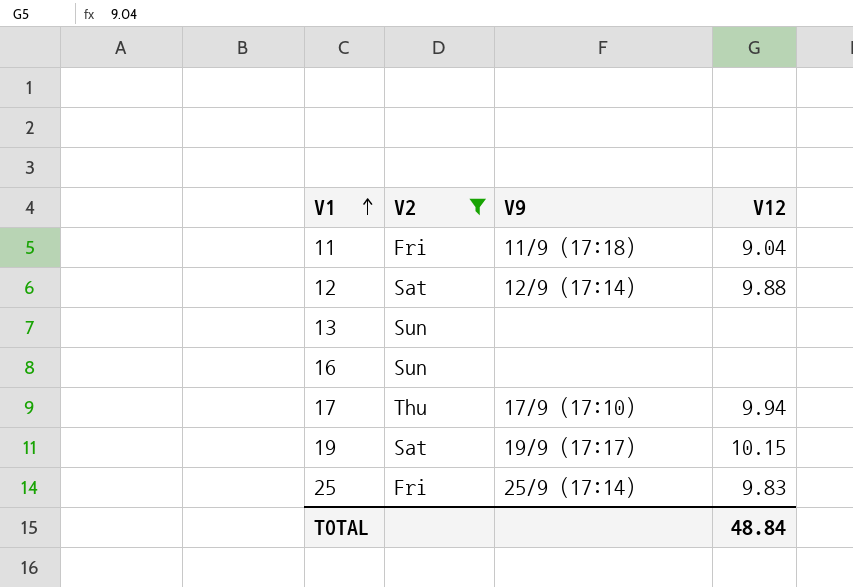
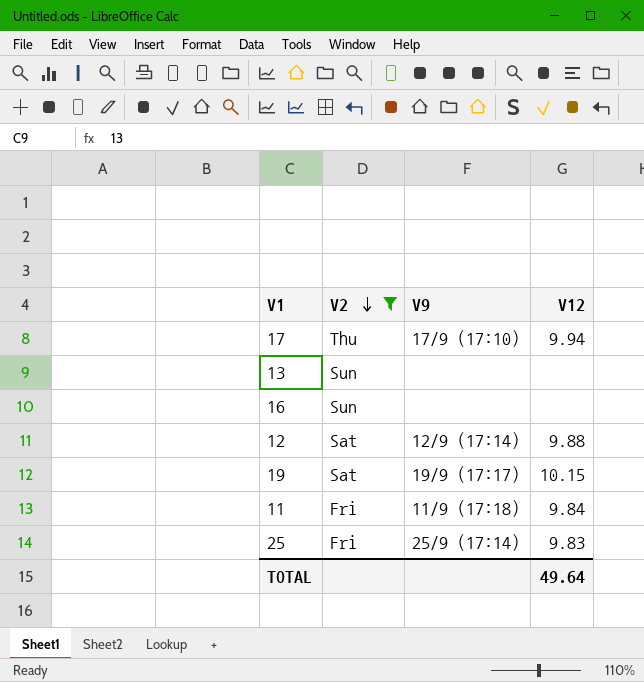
row order: V1 ascending -> V2 descending
11 | V12: 9.04 -> 9.84
TOTAL | V12: 48.84 -> 49.64

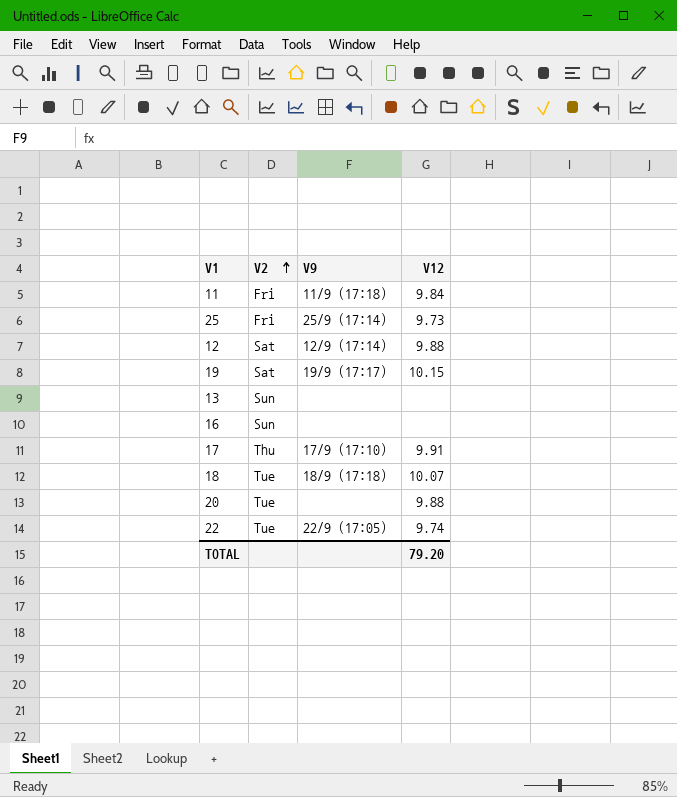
filter: V2 != Tue -> none
row order: V2 descending -> V2 ascending
25 | V12: 9.83 -> 9.73
17 | V12: 9.94 -> 9.91
TOTAL | V12: 49.64 -> 79.20

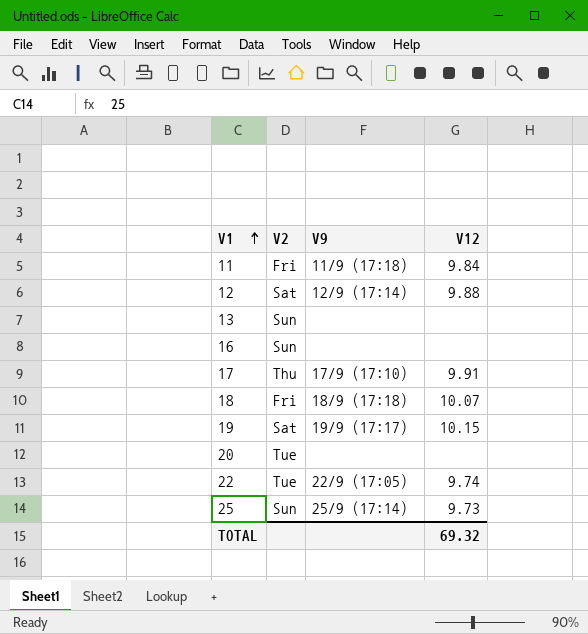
row order: V2 ascending -> V1 ascending
18 | V2: Tue -> Fri
20 | V12: 9.88 -> none
25 | V2: Fri -> Sun
TOTAL | V12: 79.20 -> 69.32

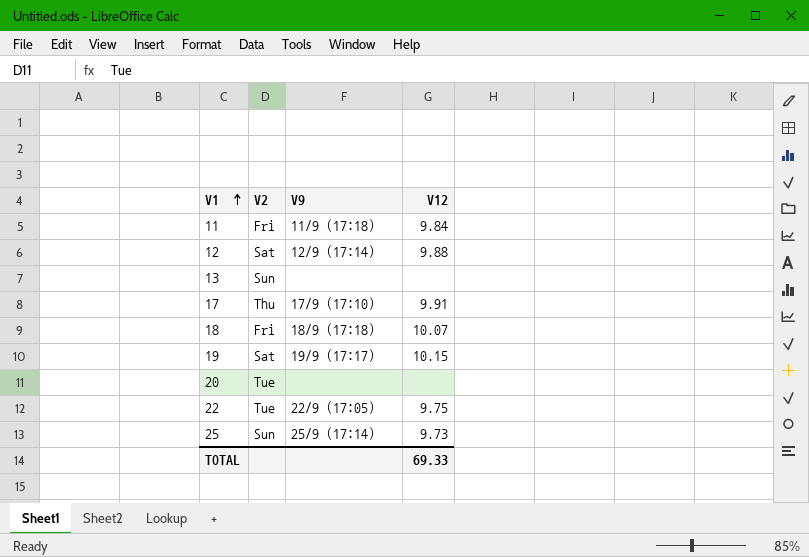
row 16: Sun | none | none -> none
22 | V12: 9.74 -> 9.75
TOTAL | V12: 69.32 -> 69.33

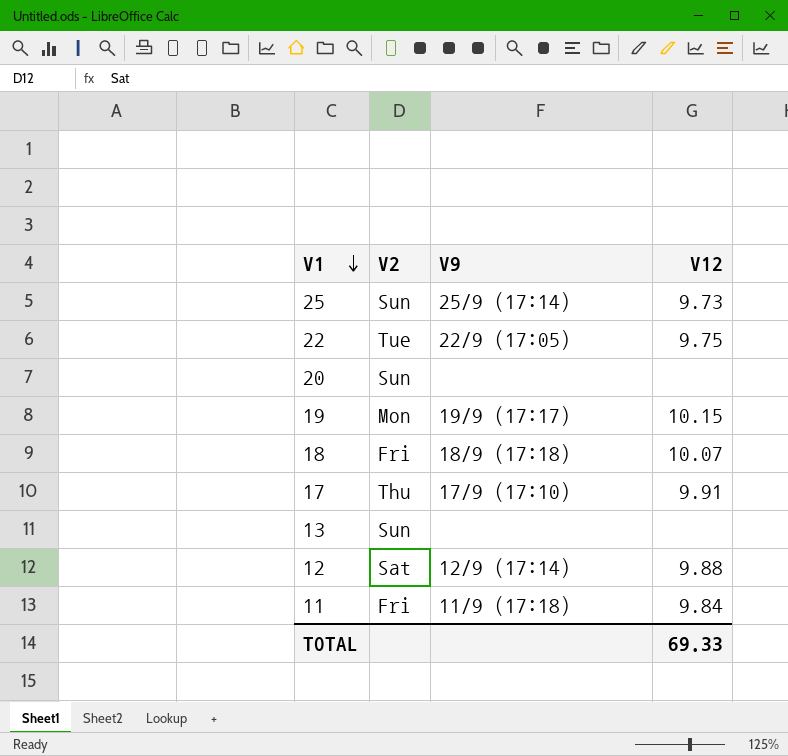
row order: V1 ascending -> V1 descending
20 | V2: Tue -> Sun
19 | V2: Sat -> Mon

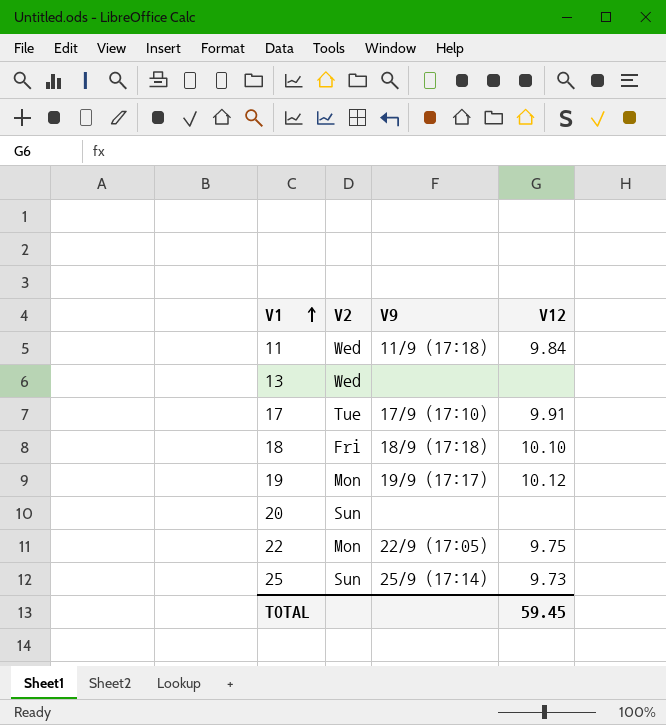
row order: V1 descending -> V1 ascending
row 12: Sat | 12/9 (17:14) | 9.88 -> none
11 | V2: Fri -> Wed
13 | V2: Sun -> Wed
17 | V2: Thu -> Tue
18 | V12: 10.07 -> 10.10
19 | V12: 10.15 -> 10.12
22 | V2: Tue -> Mon
TOTAL | V12: 69.33 -> 59.45

